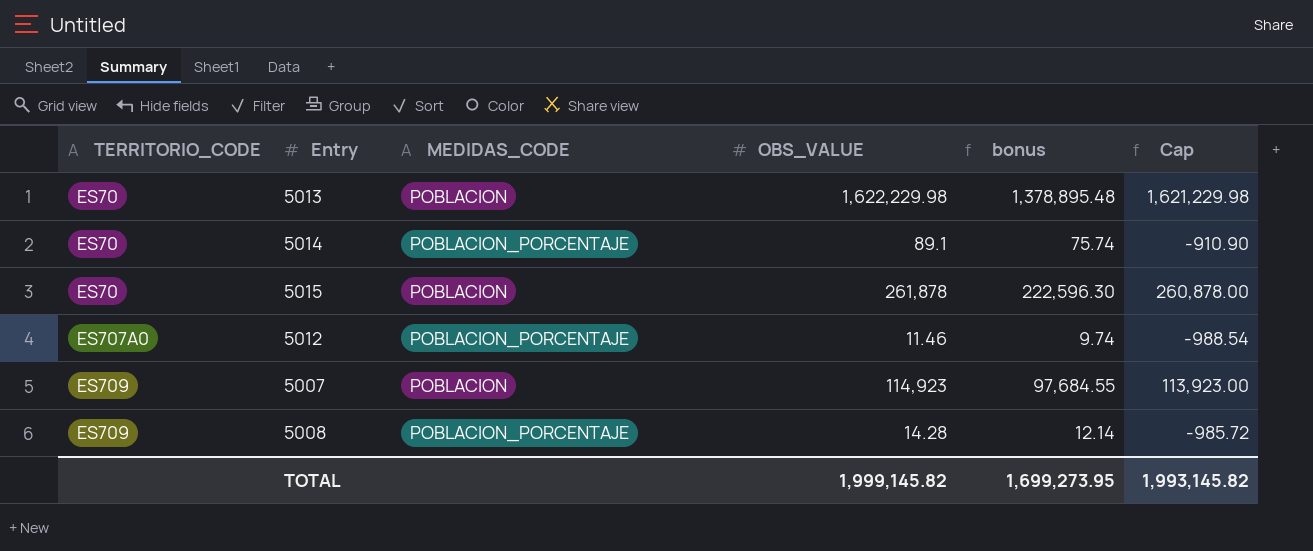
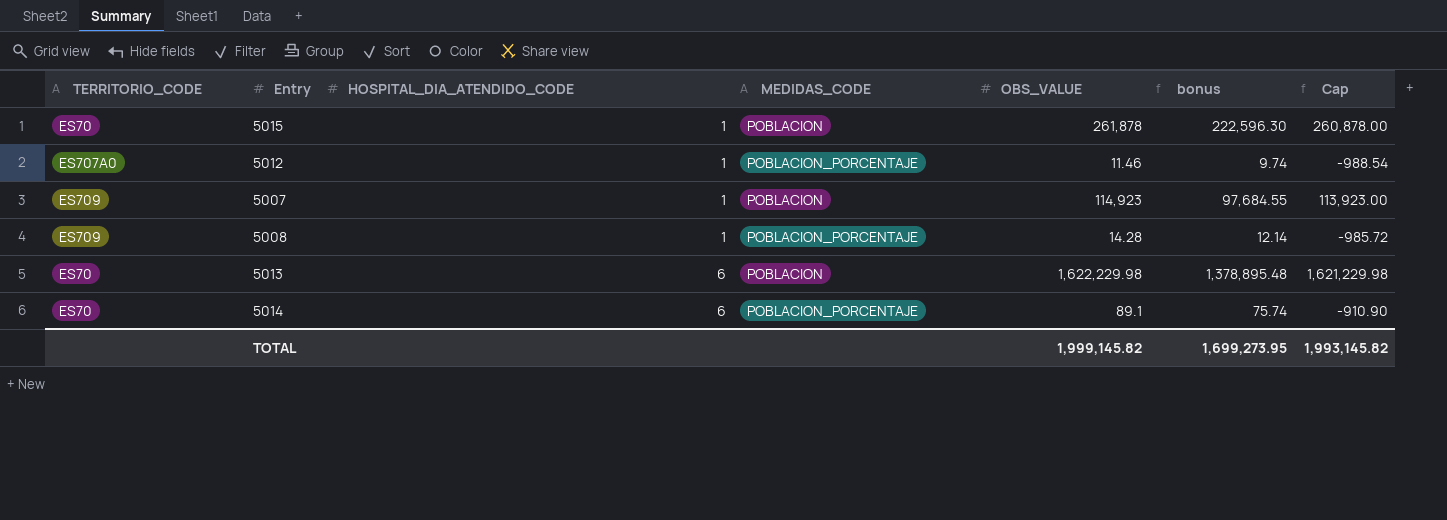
row order: TERRITORIO_CODE ascending -> HOSPITAL_DIA_ATENDIDO_CODE ascending
column HOSPITAL_DIA_ATENDIDO_CODE | position: none -> 3

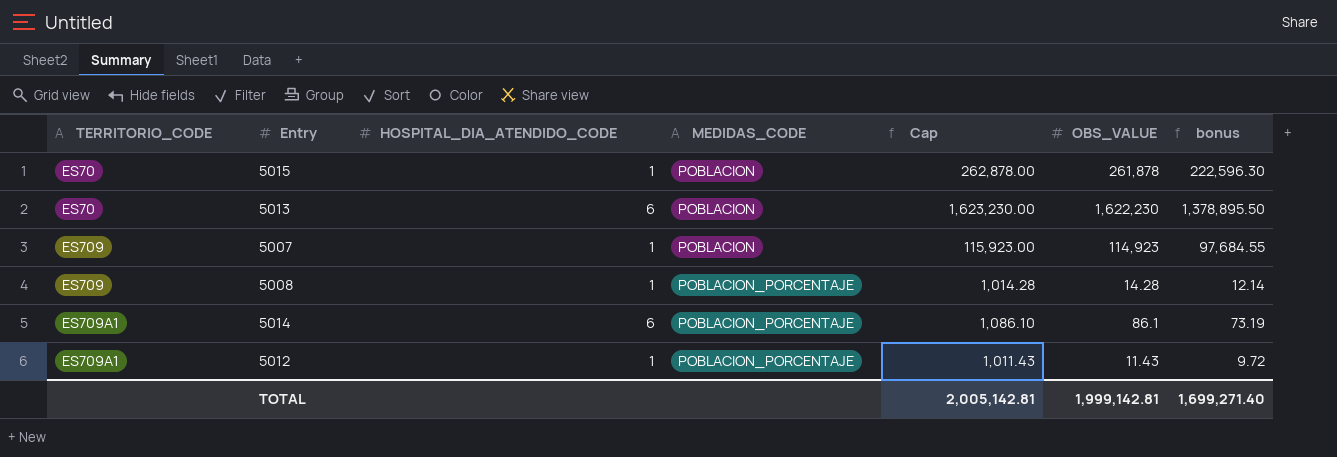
row order: HOSPITAL_DIA_ATENDIDO_CODE ascending -> TERRITORIO_CODE ascending
column Cap | formula: [OBS_VALUE] - 1000 -> [OBS_VALUE] + 1000
column Cap | position: 7 -> 5
5013 | OBS_VALUE: 1,622,229.98 -> 1,622,230
5013 | bonus: 1,378,895.48 -> 1,378,895.50
5014 | TERRITORIO_CODE: ES70 -> ES709A1
5014 | OBS_VALUE: 89.1 -> 86.1
5014 | bonus: 75.74 -> 73.19
5012 | TERRITORIO_CODE: ES707A0 -> ES709A1
5012 | OBS_VALUE: 11.46 -> 11.43
5012 | bonus: 9.74 -> 9.72
TOTAL | Cap: 1,993,145.82 -> 2,005,142.81
TOTAL | OBS_VALUE: 1,999,145.82 -> 1,999,142.81
TOTAL | bonus: 1,699,273.95 -> 1,699,271.40

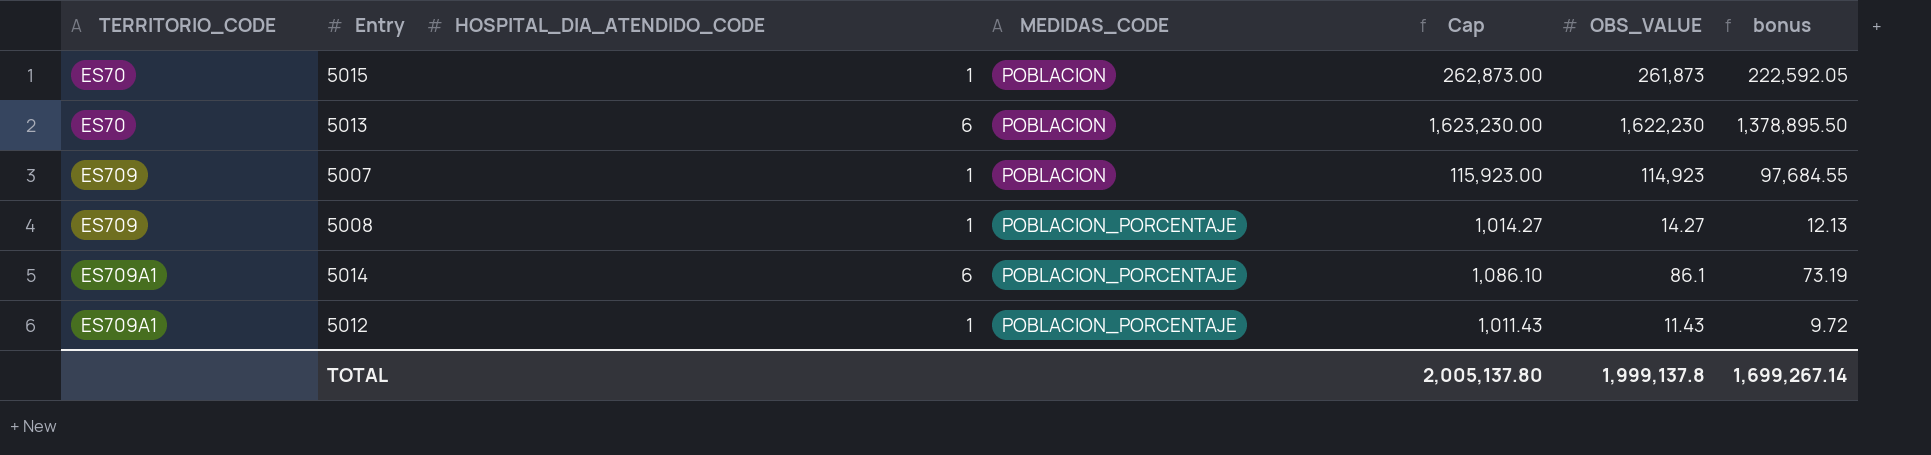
5015 | Cap: 262,878.00 -> 262,873.00
5015 | OBS_VALUE: 261,878 -> 261,873
5015 | bonus: 222,596.30 -> 222,592.05
5008 | Cap: 1,014.28 -> 1,014.27
5008 | OBS_VALUE: 14.28 -> 14.27
5008 | bonus: 12.14 -> 12.13
TOTAL | Cap: 2,005,142.81 -> 2,005,137.80
TOTAL | OBS_VALUE: 1,999,142.81 -> 1,999,137.8
TOTAL | bonus: 1,699,271.40 -> 1,699,267.14

